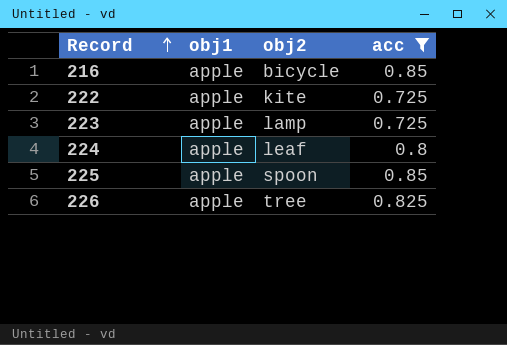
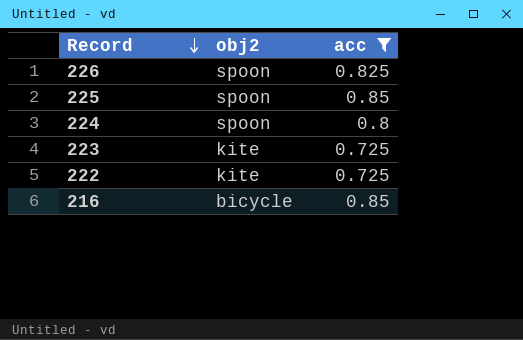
row order: Record ascending -> Record descending
column obj1 | position: 2 -> none
226 | obj2: tree -> spoon
224 | obj2: leaf -> spoon
223 | obj2: lamp -> kite

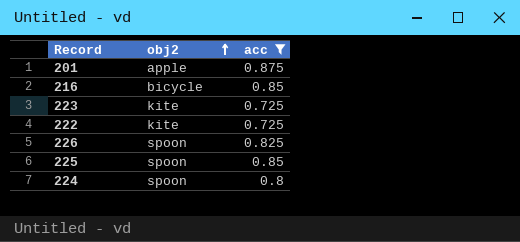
row order: Record descending -> obj2 ascending
row 201: none -> apple | 0.875

